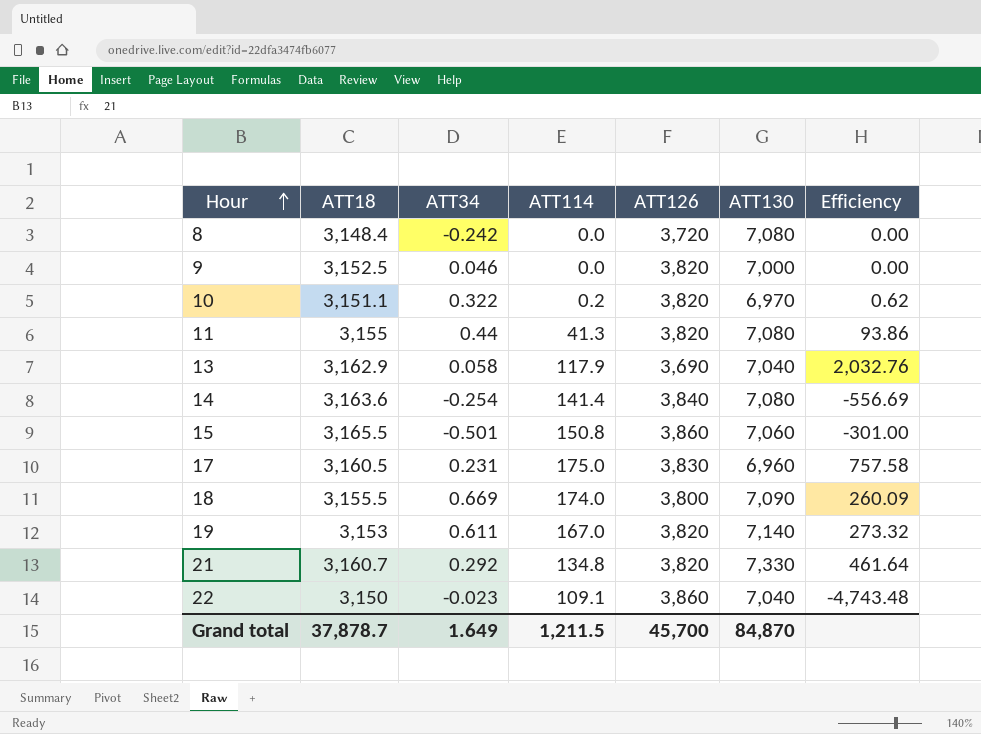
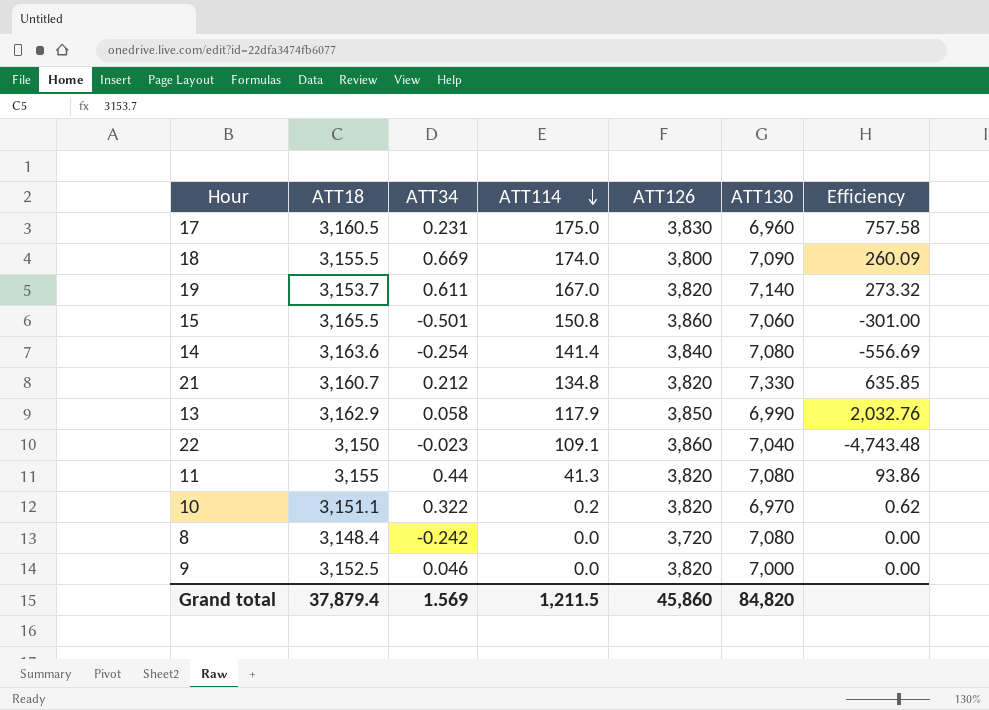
row order: Hour ascending -> ATT114 descending
19 | ATT18: 3,153 -> 3,153.7
21 | ATT34: 0.292 -> 0.212
21 | Efficiency: 461.64 -> 635.85
13 | ATT126: 3,690 -> 3,850
13 | ATT130: 7,040 -> 6,990
Grand total | ATT18: 37,878.7 -> 37,879.4
Grand total | ATT34: 1.649 -> 1.569
Grand total | ATT126: 45,700 -> 45,860
Grand total | ATT130: 84,870 -> 84,820

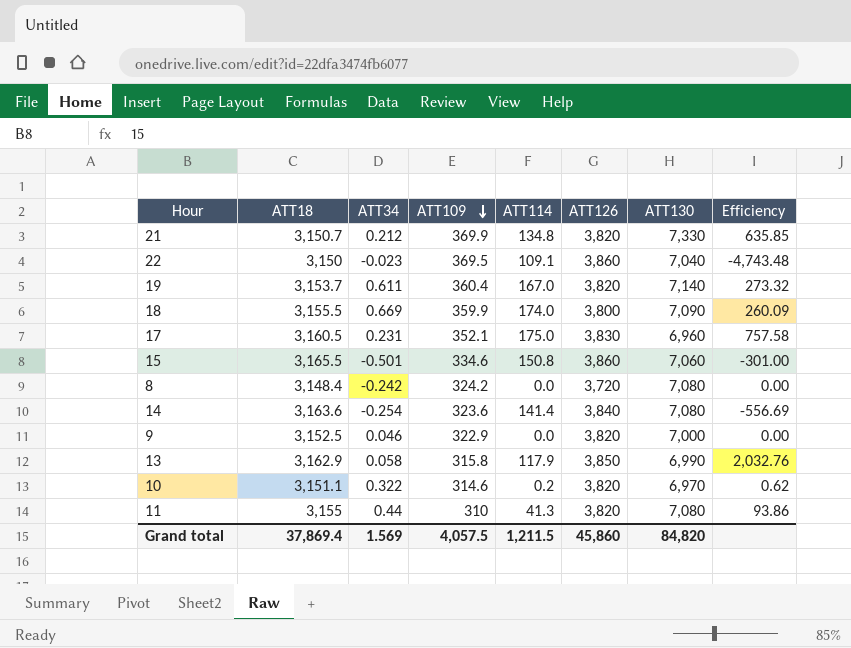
row order: ATT114 descending -> ATT109 descending
column ATT109 | position: none -> 4
21 | ATT18: 3,160.7 -> 3,150.7
Grand total | ATT18: 37,879.4 -> 37,869.4

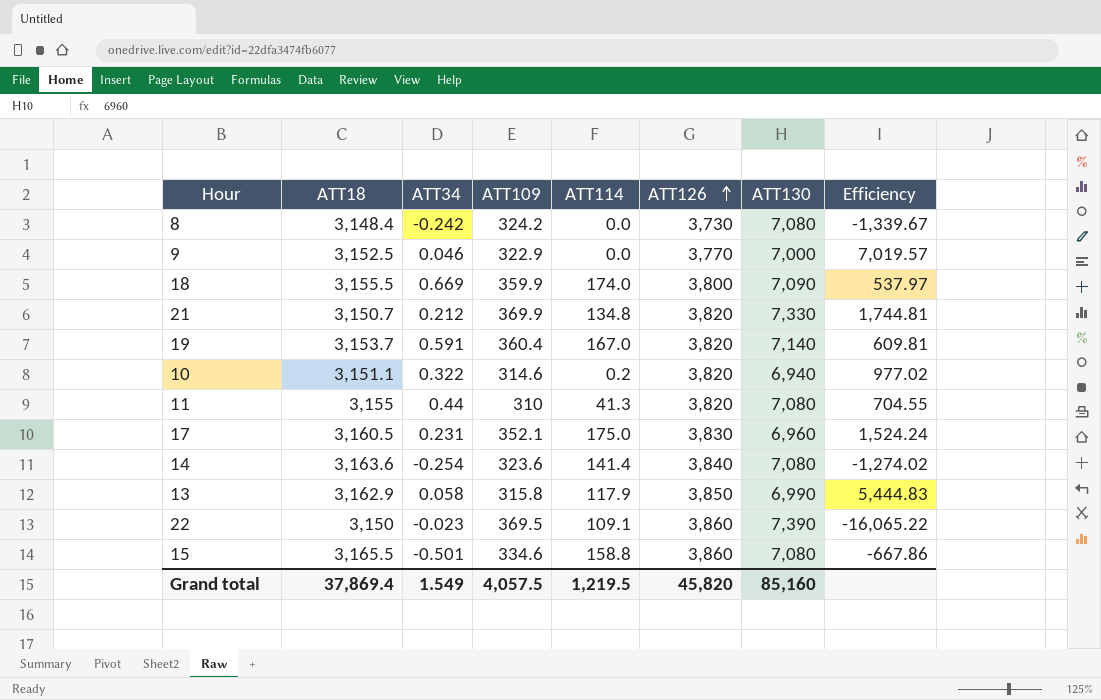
row order: ATT109 descending -> ATT126 ascending
column Efficiency | formula: [ATT114] / [ATT34] -> [ATT109] / [ATT34]
8 | ATT126: 3,720 -> 3,730
9 | ATT126: 3,820 -> 3,770
19 | ATT34: 0.611 -> 0.591
10 | ATT130: 6,970 -> 6,940
22 | ATT130: 7,040 -> 7,390
15 | ATT114: 150.8 -> 158.8
15 | ATT130: 7,060 -> 7,080
Grand total | ATT34: 1.569 -> 1.549
Grand total | ATT114: 1,211.5 -> 1,219.5
Grand total | ATT126: 45,860 -> 45,820
Grand total | ATT130: 84,820 -> 85,160

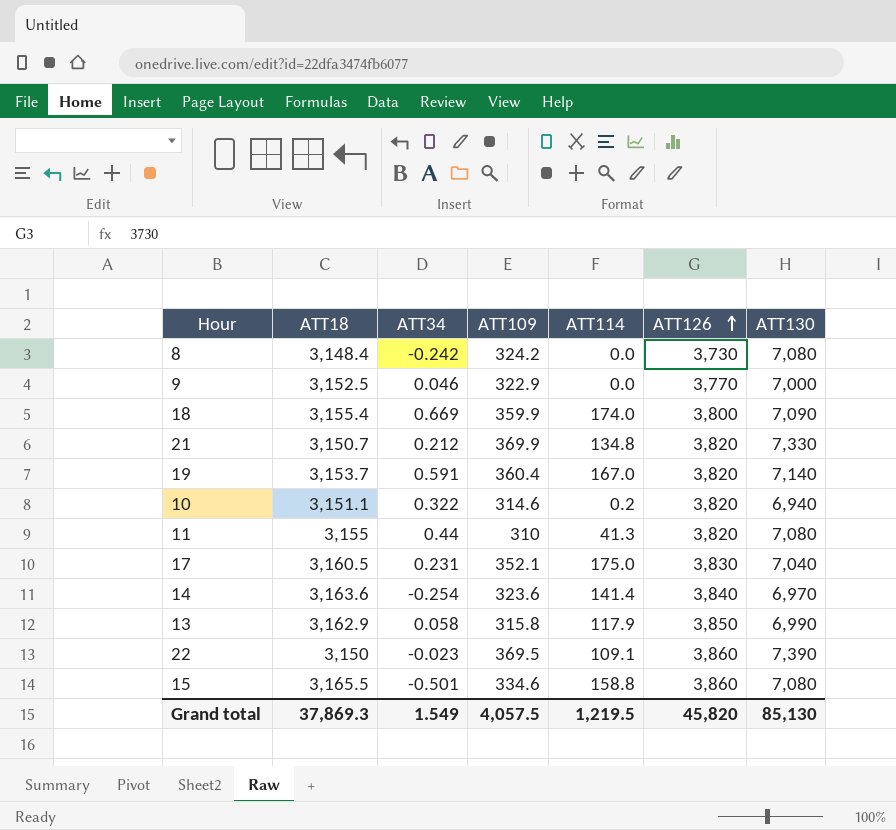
column Efficiency | formula: [ATT109] / [ATT34] -> none
18 | ATT18: 3,155.5 -> 3,155.4
17 | ATT130: 6,960 -> 7,040
14 | ATT130: 7,080 -> 6,970
Grand total | ATT18: 37,869.4 -> 37,869.3
Grand total | ATT130: 85,160 -> 85,130

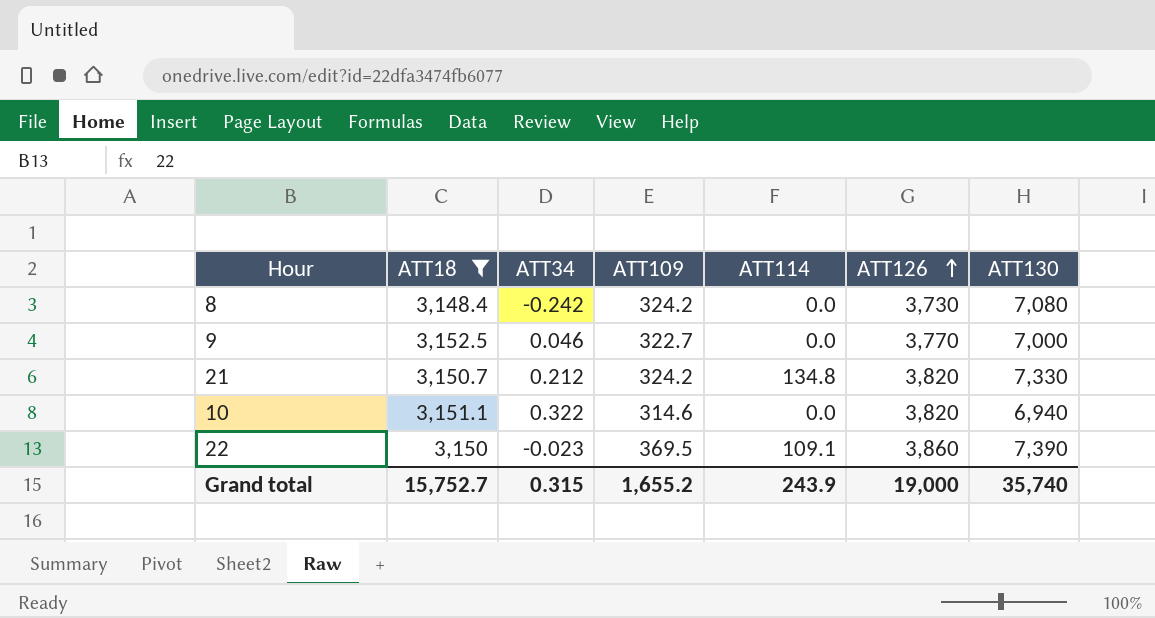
filter: none -> ATT18 <= 3,152.5
9 | ATT109: 322.9 -> 322.7
21 | ATT109: 369.9 -> 324.2
10 | ATT114: 0.2 -> 0.0
Grand total | ATT18: 37,869.3 -> 15,752.7
Grand total | ATT34: 1.549 -> 0.315
Grand total | ATT109: 4,057.5 -> 1,655.2
Grand total | ATT114: 1,219.5 -> 243.9
Grand total | ATT126: 45,820 -> 19,000
Grand total | ATT130: 85,130 -> 35,740

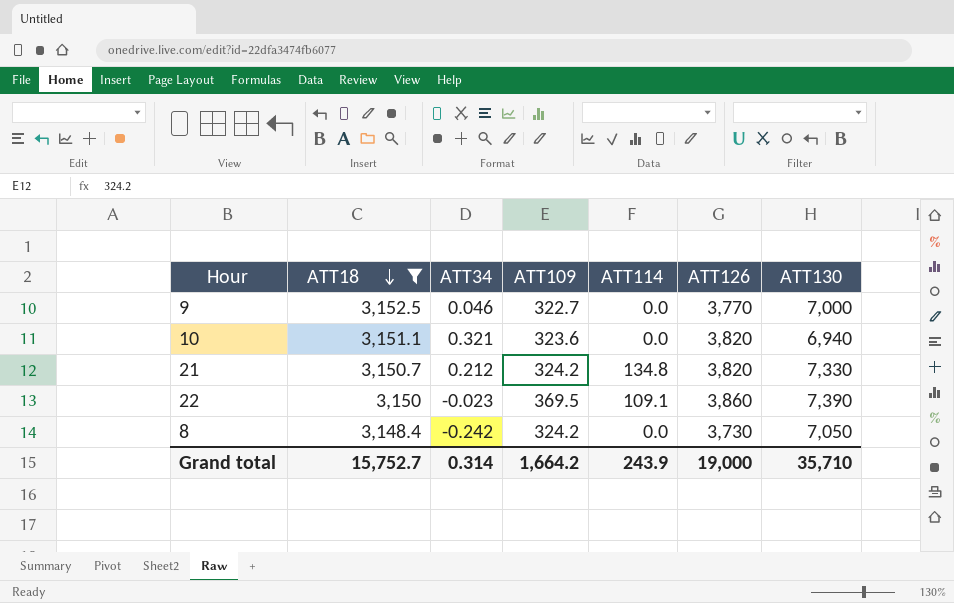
row order: ATT126 ascending -> ATT18 descending
10 | ATT34: 0.322 -> 0.321
10 | ATT109: 314.6 -> 323.6
8 | ATT130: 7,080 -> 7,050
Grand total | ATT34: 0.315 -> 0.314
Grand total | ATT109: 1,655.2 -> 1,664.2
Grand total | ATT130: 35,740 -> 35,710

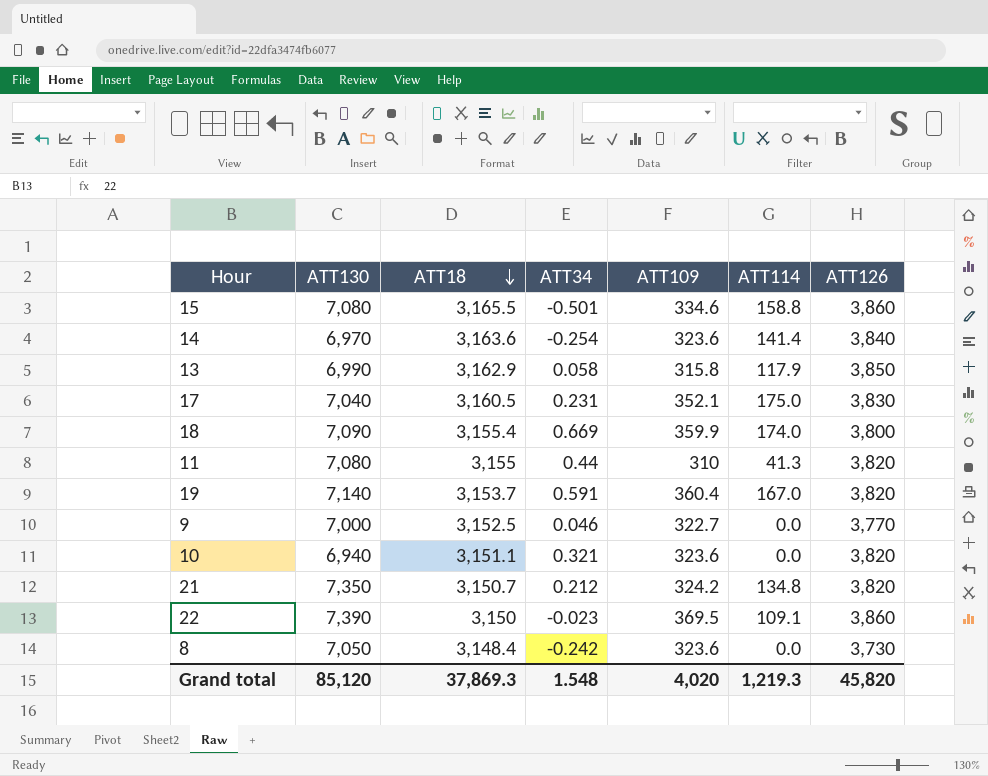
filter: ATT18 <= 3,152.5 -> none
column ATT130 | position: 7 -> 2
21 | ATT130: 7,330 -> 7,350
8 | ATT109: 324.2 -> 323.6
Grand total | ATT130: 35,710 -> 85,120
Grand total | ATT18: 15,752.7 -> 37,869.3
Grand total | ATT34: 0.314 -> 1.548
Grand total | ATT109: 1,664.2 -> 4,020
Grand total | ATT114: 243.9 -> 1,219.3
Grand total | ATT126: 19,000 -> 45,820

